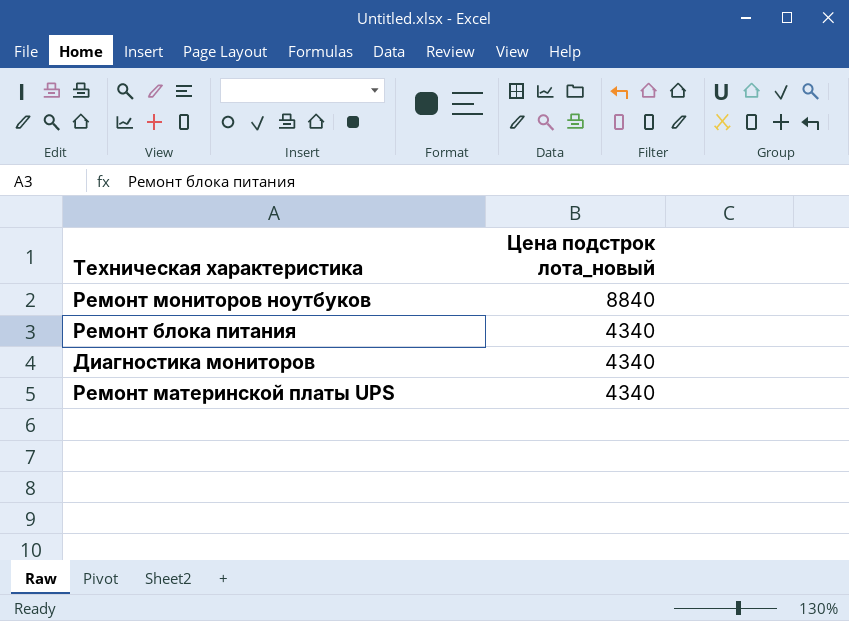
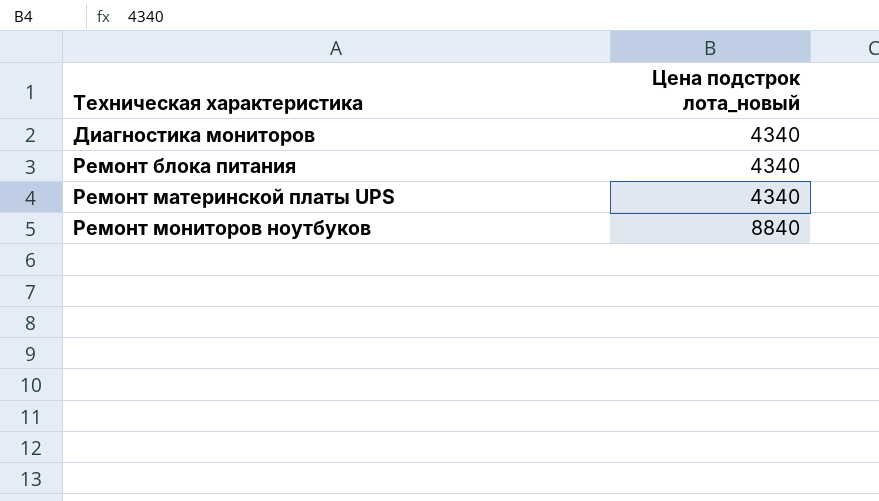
row order: Цена подстрок лота_новый descending -> Техническая характеристика ascending

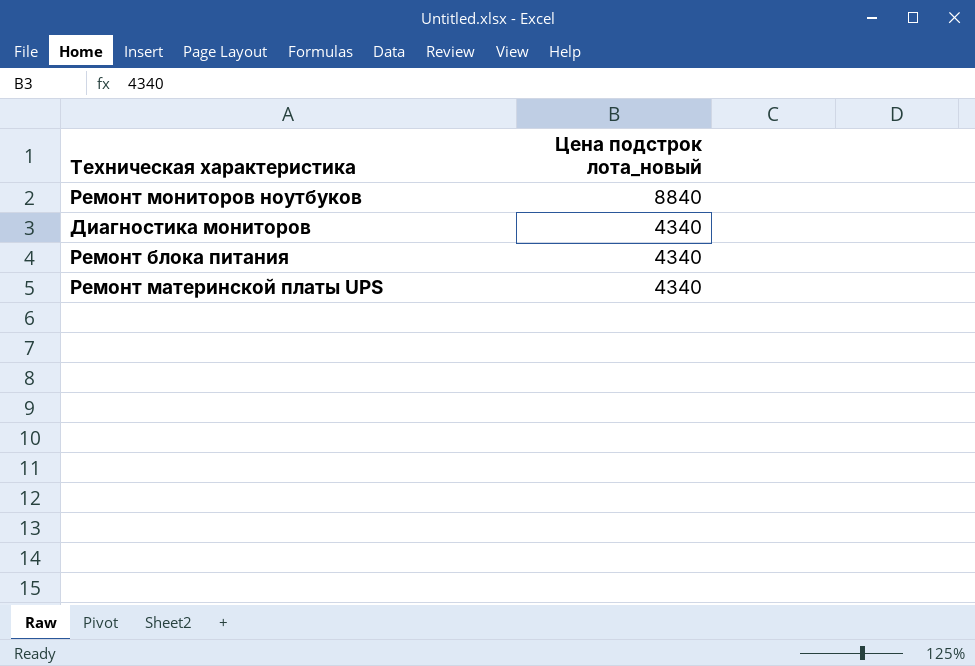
row order: Техническая характеристика ascending -> Цена подстрок лота_новый descending

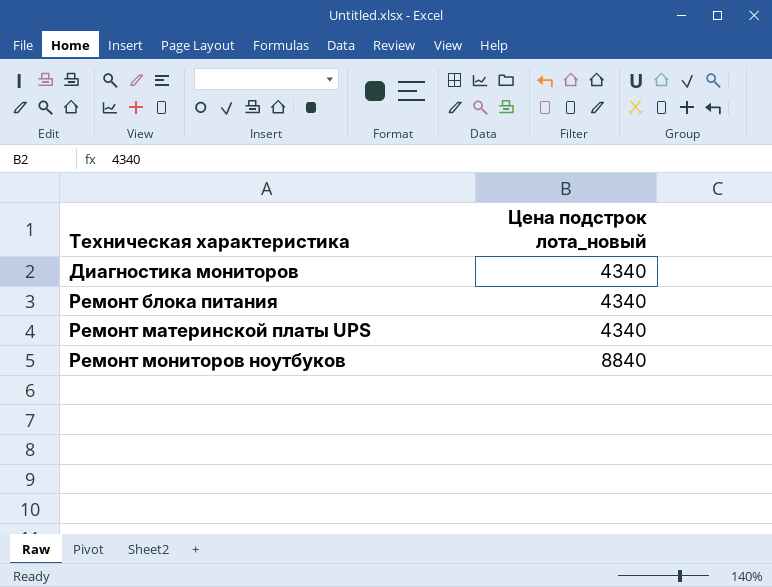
row order: Цена подстрок лота_новый descending -> Техническая характеристика ascending

